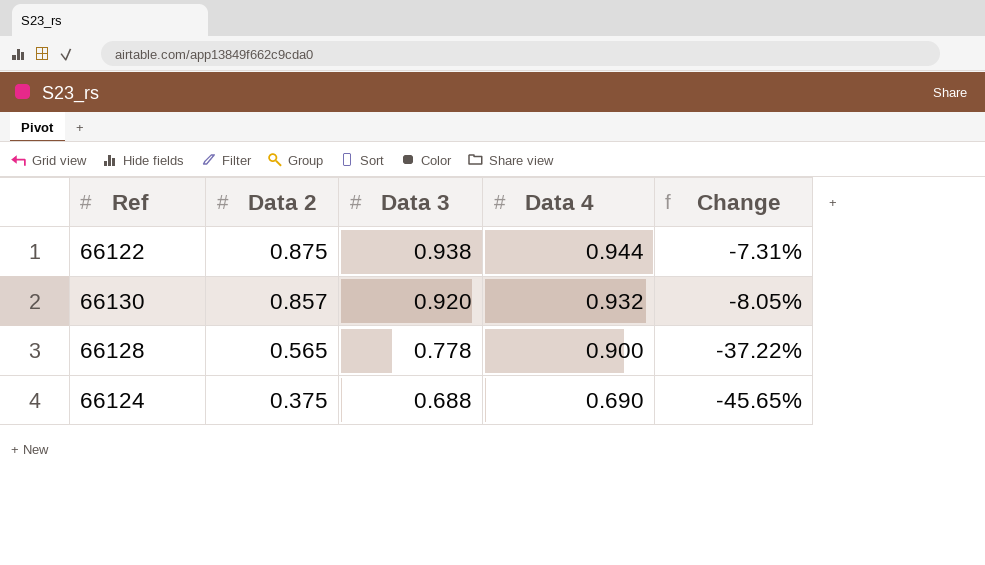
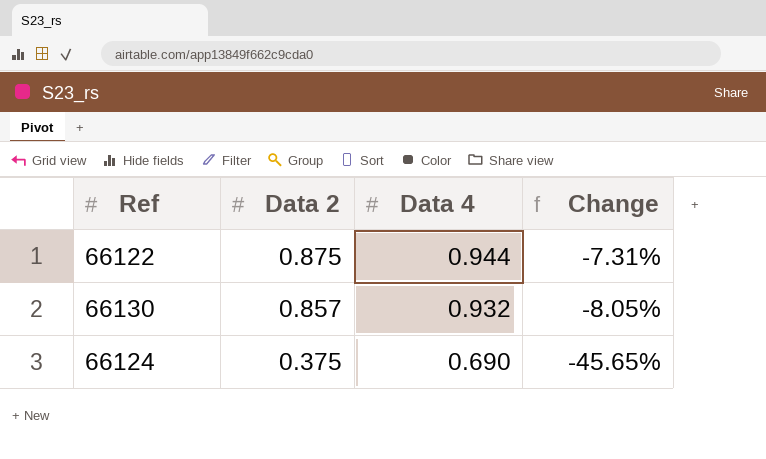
column Data 3 | position: 3 -> none
row 66128: 0.565 | 0.778 | 0.900 | -37.22% -> none

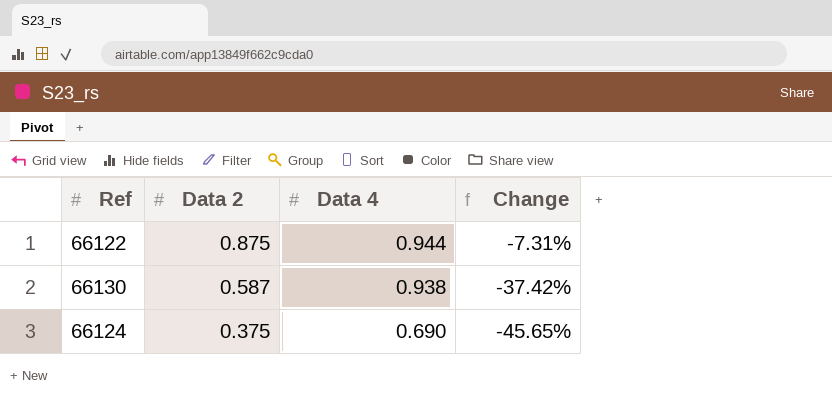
66130 | Data 2: 0.857 -> 0.587
66130 | Data 4: 0.932 -> 0.938
66130 | Change: -8.05% -> -37.42%

